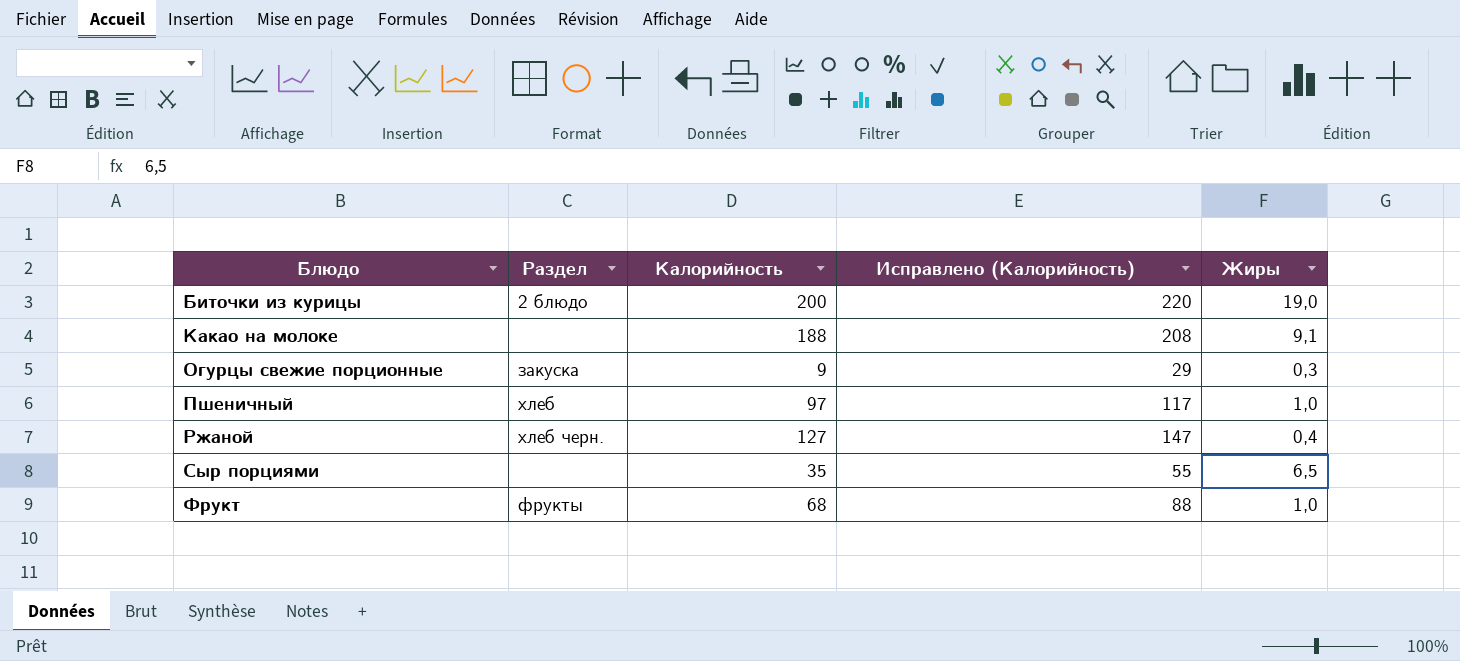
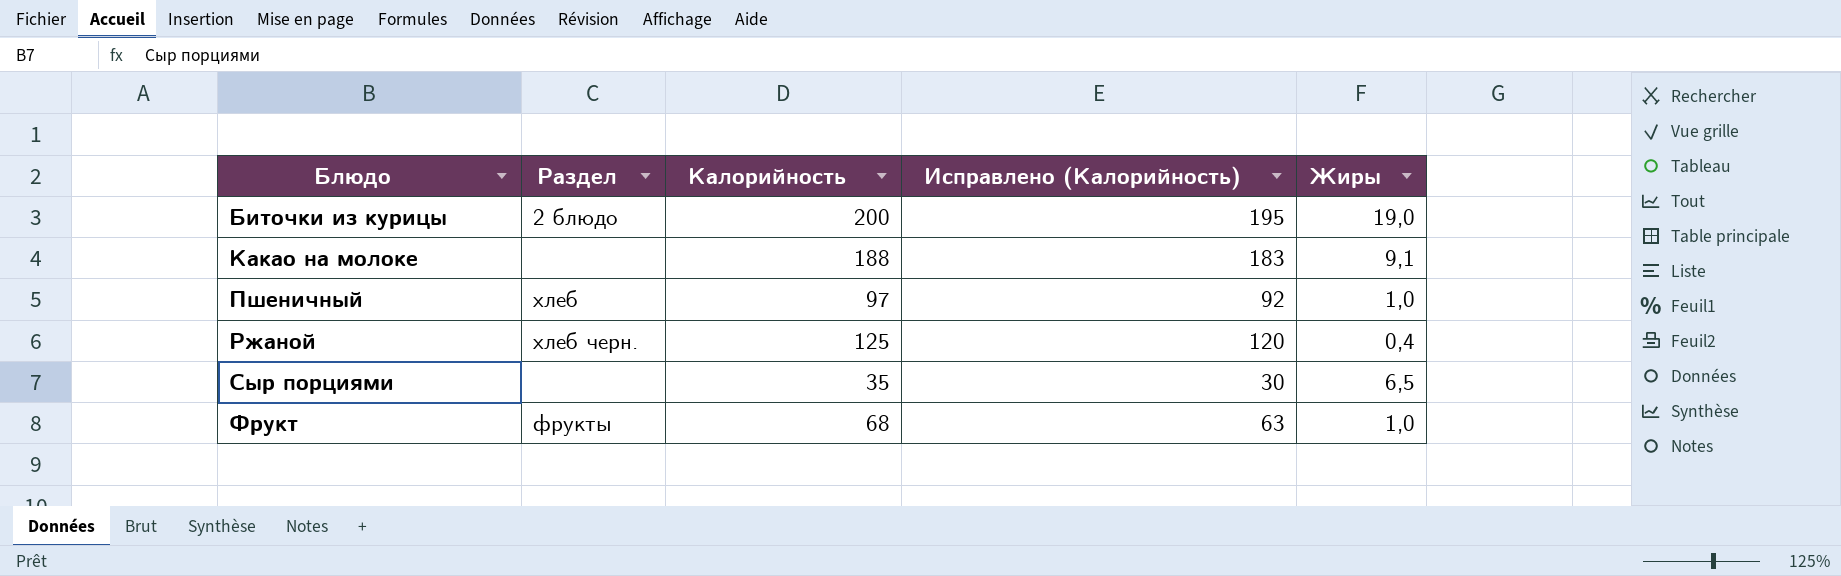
column Исправлено (Калорийность) | formula: [Калорийность] + 20 -> [Калорийность] - 5
row Огурцы свежие порционные: закуска | 9 | 29 | 0,3 -> none
Ржаной | Калорийность: 127 -> 125

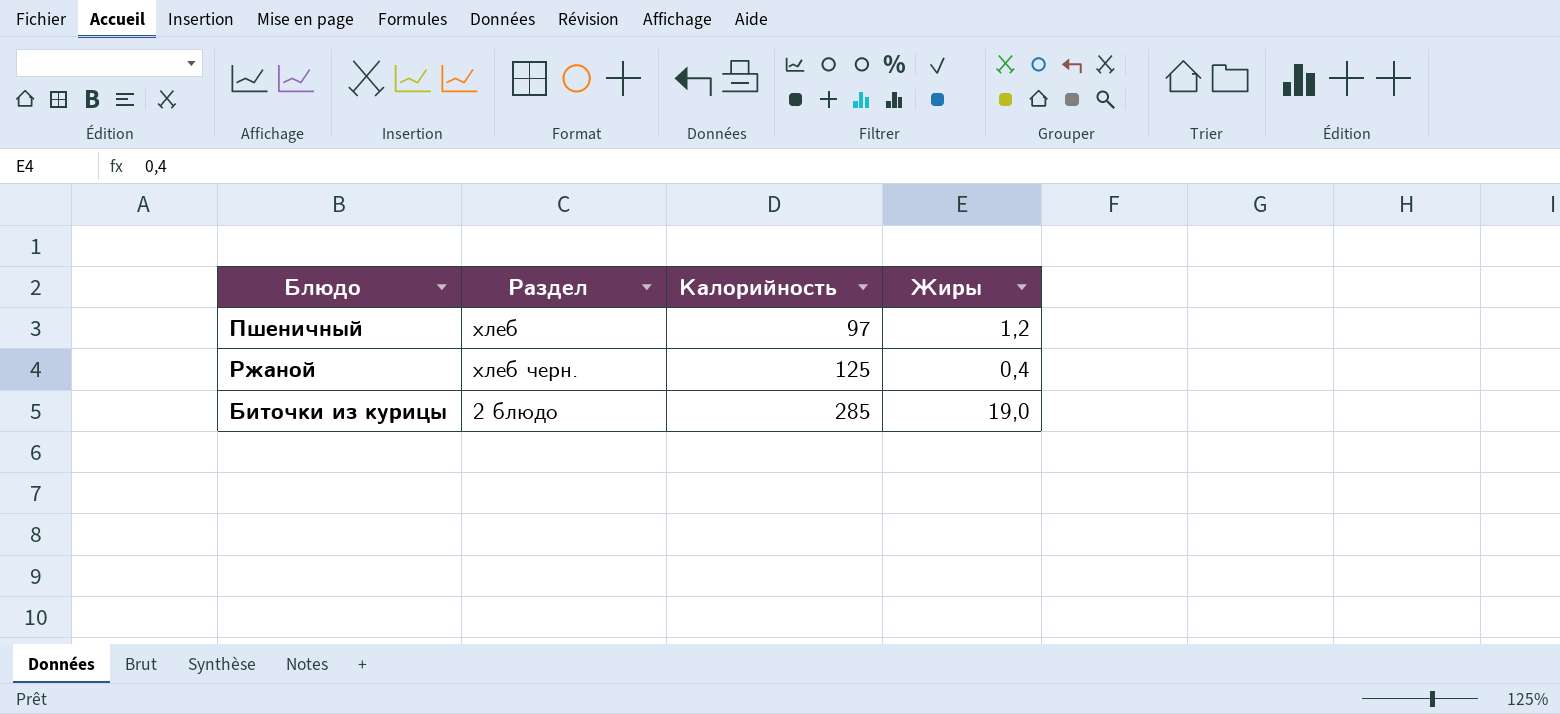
row order: Блюдо ascending -> Калорийность ascending
column Исправлено (Калорийность) | formula: [Калорийность] - 5 -> none
row Какао на молоке: none | 188 | 183 | 9,1 -> none
row Сыр порциями: none | 35 | 30 | 6,5 -> none
row Фрукт: фрукты | 68 | 63 | 1,0 -> none
Пшеничный | Жиры: 1,0 -> 1,2
Биточки из курицы | Калорийность: 200 -> 285

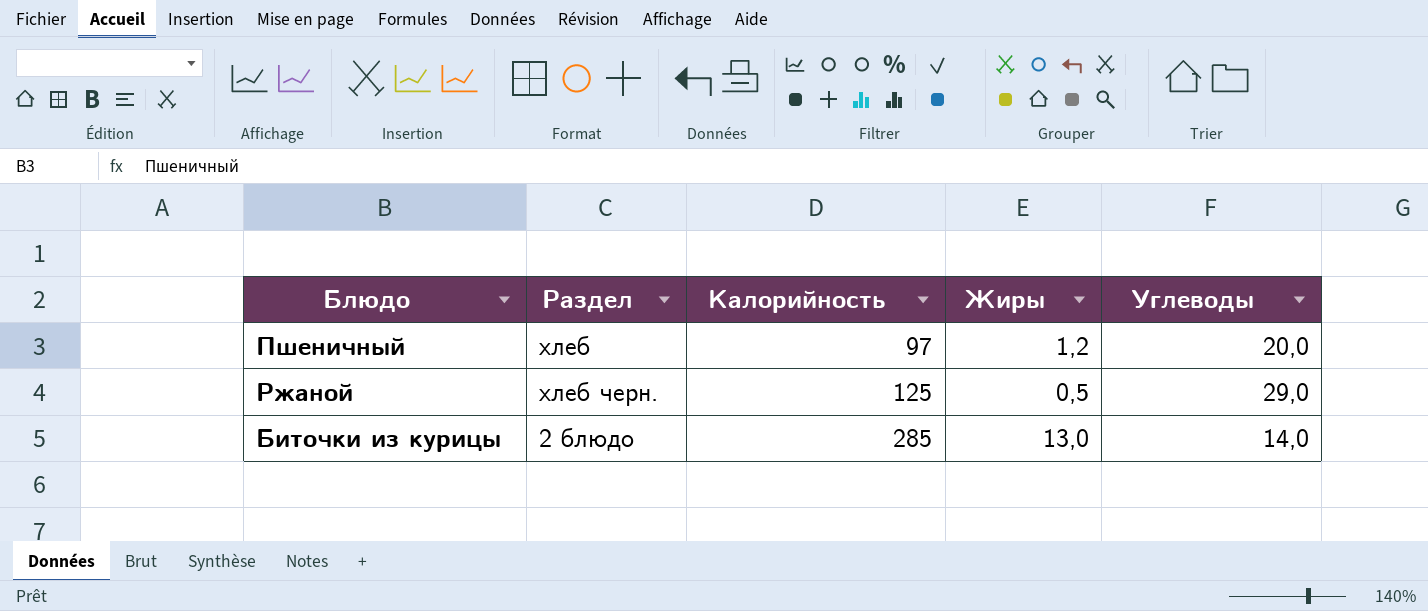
column Углеводы | position: none -> 5
Ржаной | Жиры: 0,4 -> 0,5
Биточки из курицы | Жиры: 19,0 -> 13,0

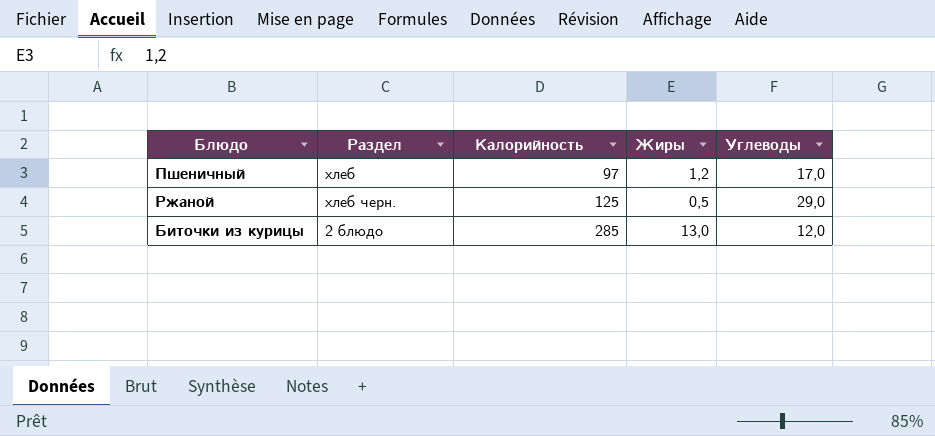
Пшеничный | Углеводы: 20,0 -> 17,0
Биточки из курицы | Углеводы: 14,0 -> 12,0

